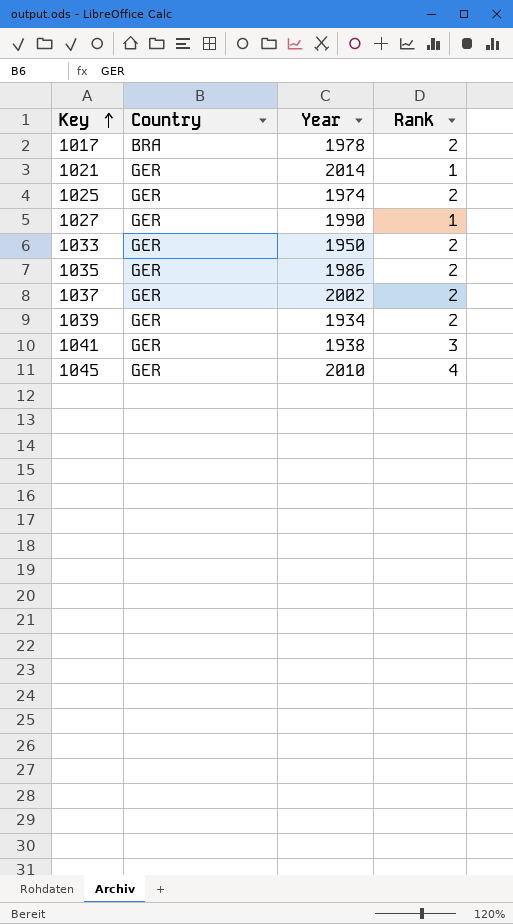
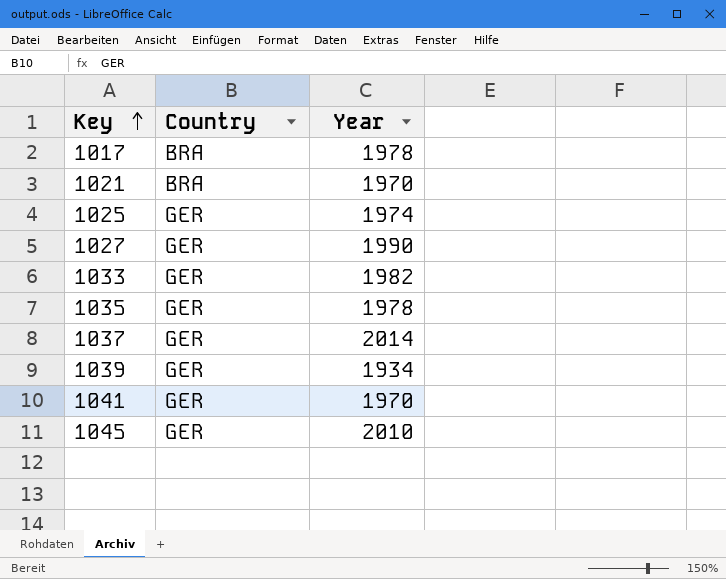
column Rank | position: 4 -> none
1021 | Country: GER -> BRA
1021 | Year: 2014 -> 1970
1033 | Year: 1950 -> 1982
1035 | Year: 1986 -> 1978
1037 | Year: 2002 -> 2014
1041 | Year: 1938 -> 1970

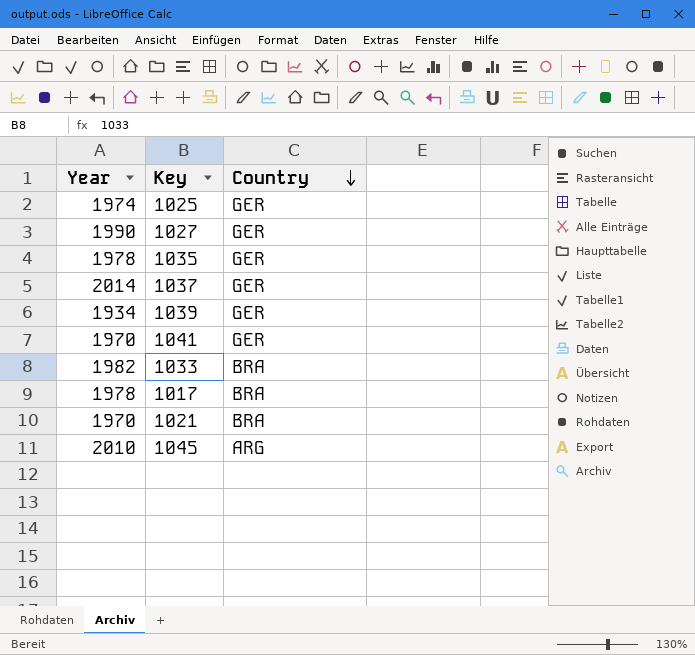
row order: Key ascending -> Country descending
column Year | position: 3 -> 1
1033 | Country: GER -> BRA
1045 | Country: GER -> ARG

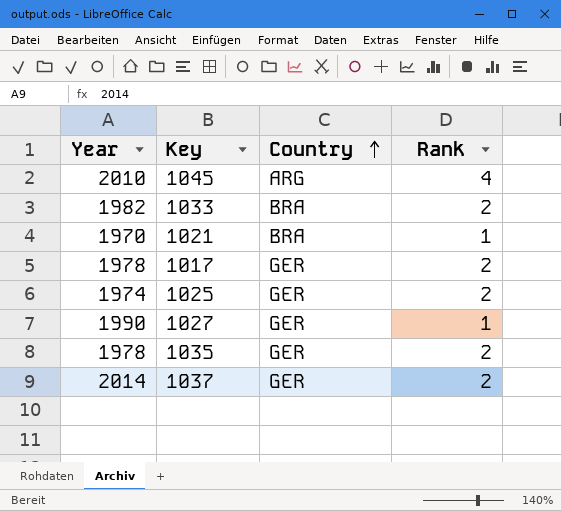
row order: Country descending -> Country ascending
column Rank | position: none -> 4
row 1039: 1934 | GER -> none
row 1041: 1970 | GER -> none
1017 | Country: BRA -> GER

